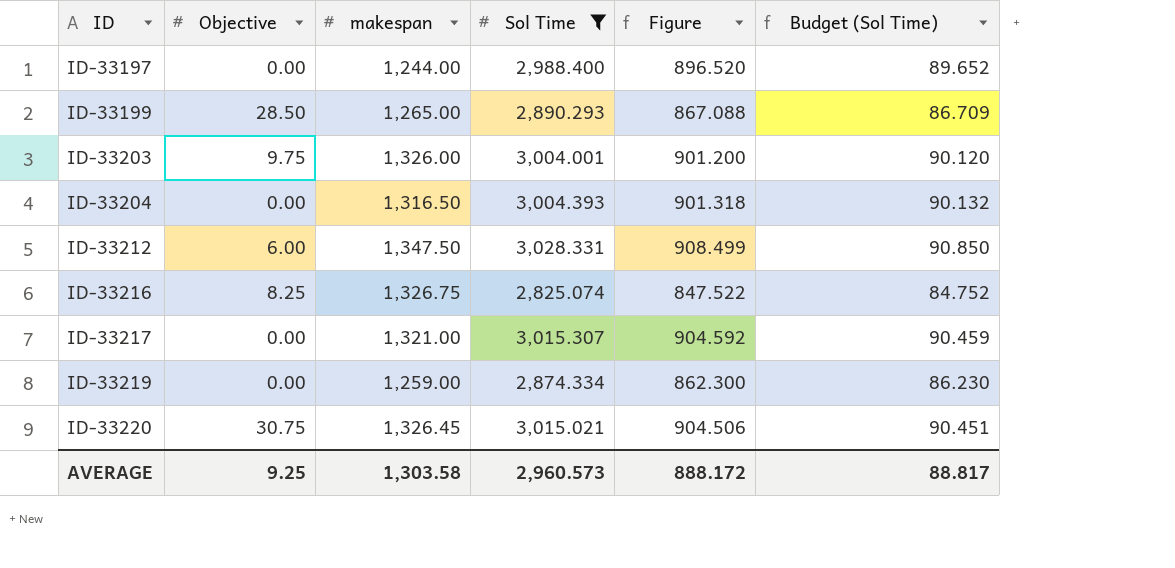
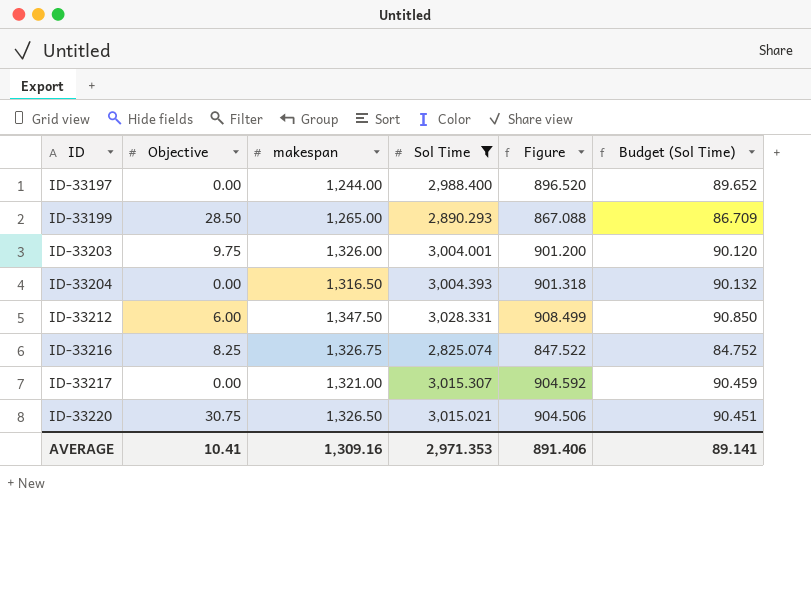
row ID-33219: 0.00 | 1,259.00 | 2,874.334 | 862.300 | 86.230 -> none
ID-33220 | makespan: 1,326.45 -> 1,326.50
AVERAGE | Objective: 9.25 -> 10.41
AVERAGE | makespan: 1,303.58 -> 1,309.16
AVERAGE | Sol Time: 2,960.573 -> 2,971.353
AVERAGE | Figure: 888.172 -> 891.406
AVERAGE | Budget (Sol Time): 88.817 -> 89.141

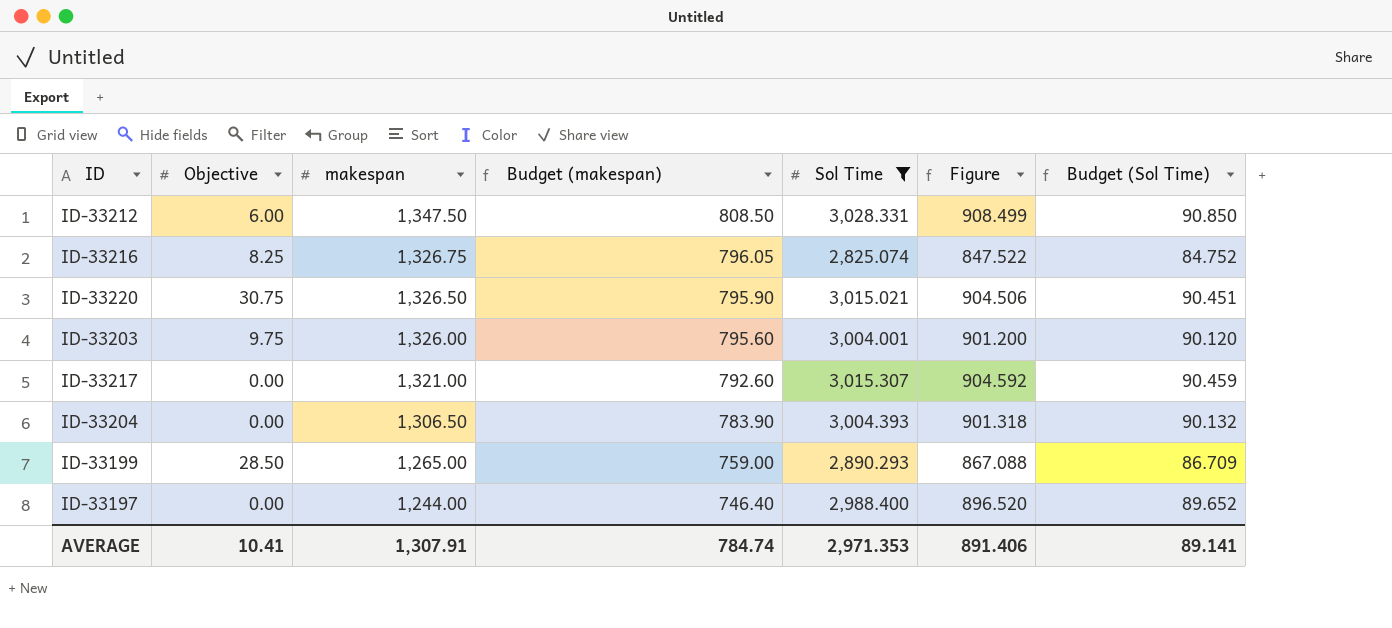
row order: ID ascending -> makespan descending
column Budget (makespan) | formula: none -> [makespan] * 0.6
ID-33204 | makespan: 1,316.50 -> 1,306.50
AVERAGE | makespan: 1,309.16 -> 1,307.91

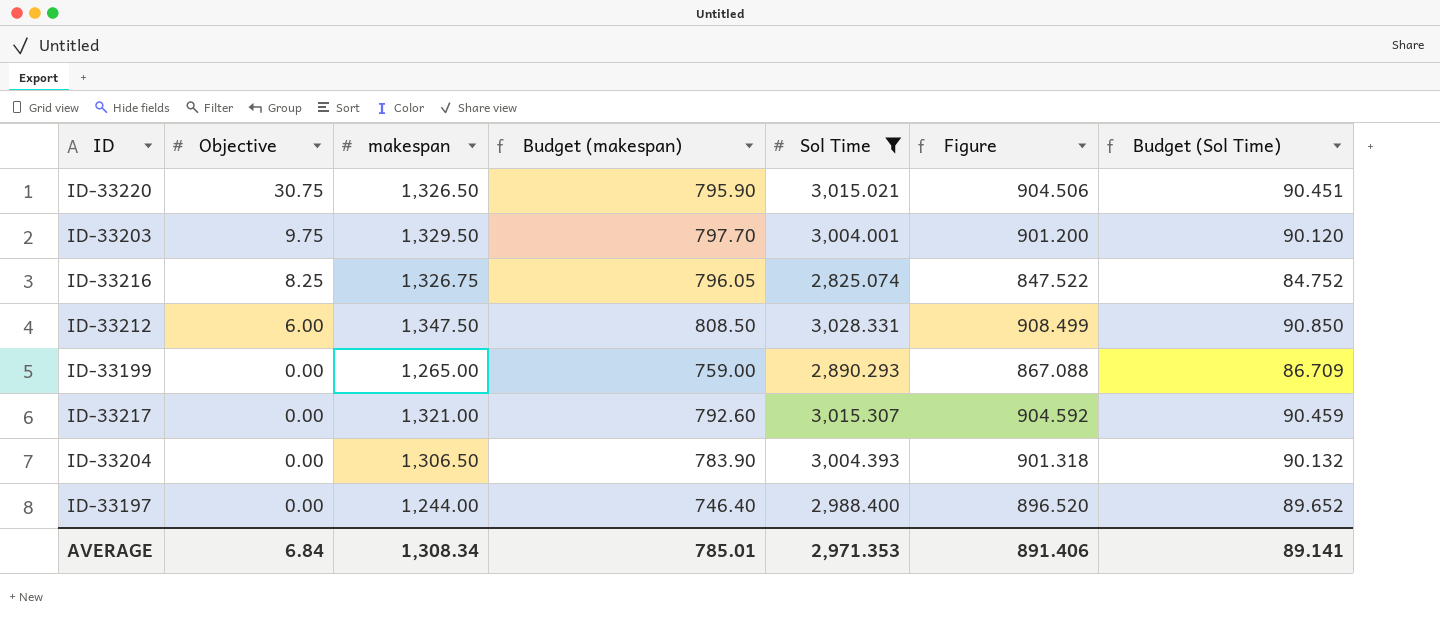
row order: makespan descending -> Objective descending
ID-33203 | makespan: 1,326.00 -> 1,329.50
ID-33203 | Budget (makespan): 795.60 -> 797.70
ID-33199 | Objective: 28.50 -> 0.00
AVERAGE | Objective: 10.41 -> 6.84
AVERAGE | makespan: 1,307.91 -> 1,308.34
AVERAGE | Budget (makespan): 784.74 -> 785.01

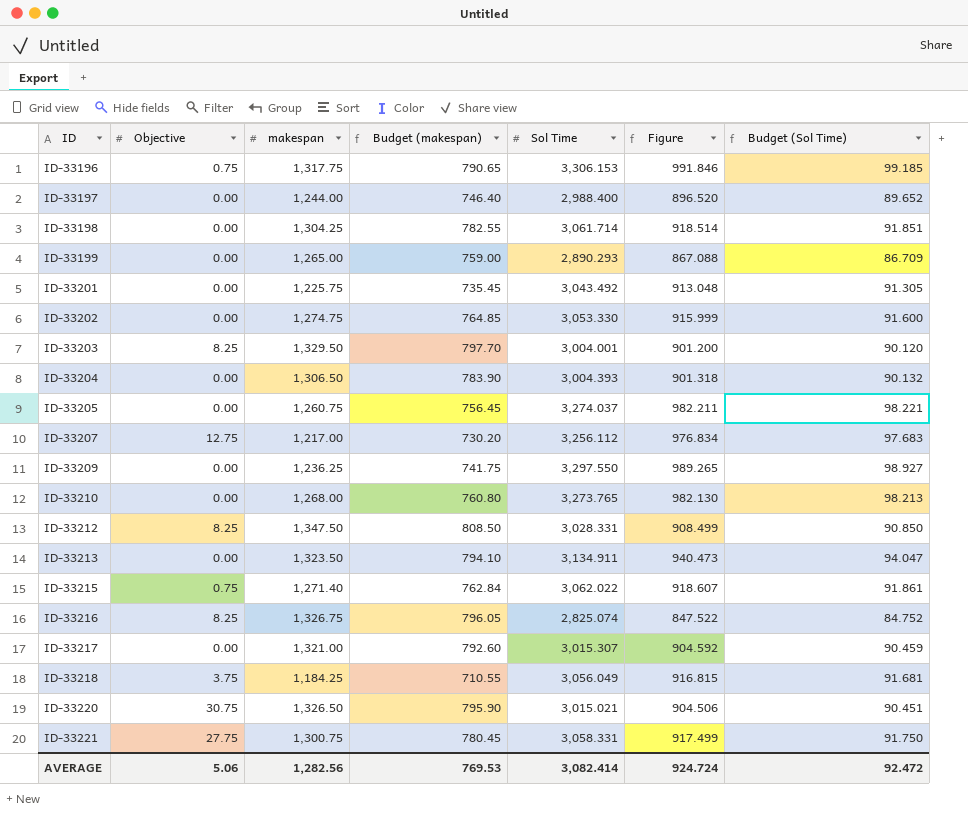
filter: Sol Time <= 3,028.331 -> none
row order: Objective descending -> ID ascending
ID-33203 | Objective: 9.75 -> 8.25
ID-33212 | Objective: 6.00 -> 8.25
AVERAGE | Objective: 6.84 -> 5.06
AVERAGE | makespan: 1,308.34 -> 1,282.56
AVERAGE | Budget (makespan): 785.01 -> 769.53
AVERAGE | Sol Time: 2,971.353 -> 3,082.414
AVERAGE | Figure: 891.406 -> 924.724
AVERAGE | Budget (Sol Time): 89.141 -> 92.472

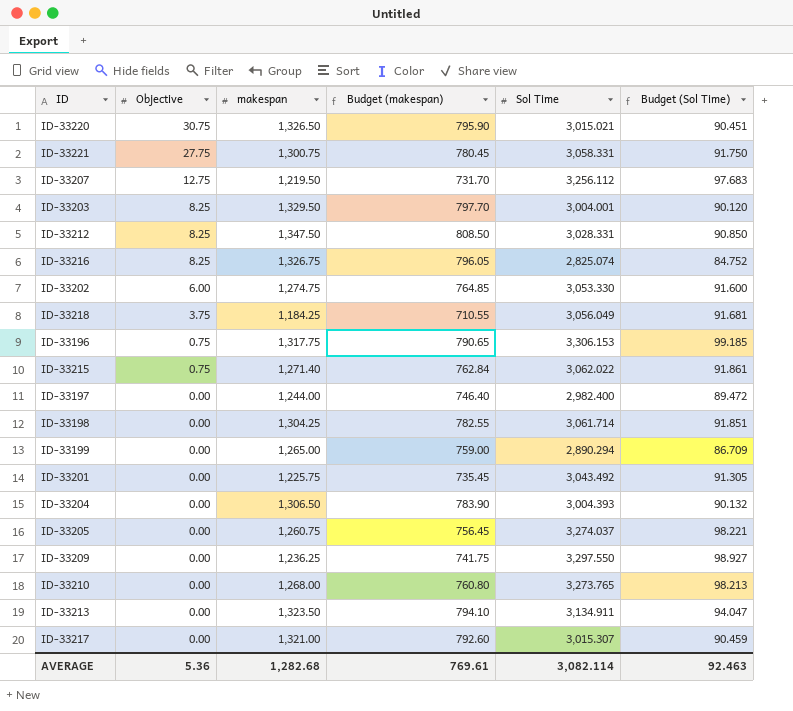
row order: ID ascending -> Objective descending
column Figure | formula: [Sol Time] * 0.3 -> none
ID-33207 | makespan: 1,217.00 -> 1,219.50
ID-33207 | Budget (makespan): 730.20 -> 731.70
ID-33202 | Objective: 0.00 -> 6.00
ID-33197 | Sol Time: 2,988.400 -> 2,982.400
ID-33197 | Budget (Sol Time): 89.652 -> 89.472
ID-33199 | Sol Time: 2,890.293 -> 2,890.294
AVERAGE | Objective: 5.06 -> 5.36
AVERAGE | makespan: 1,282.56 -> 1,282.68
AVERAGE | Budget (makespan): 769.53 -> 769.61
AVERAGE | Sol Time: 3,082.414 -> 3,082.114
AVERAGE | Budget (Sol Time): 92.472 -> 92.463

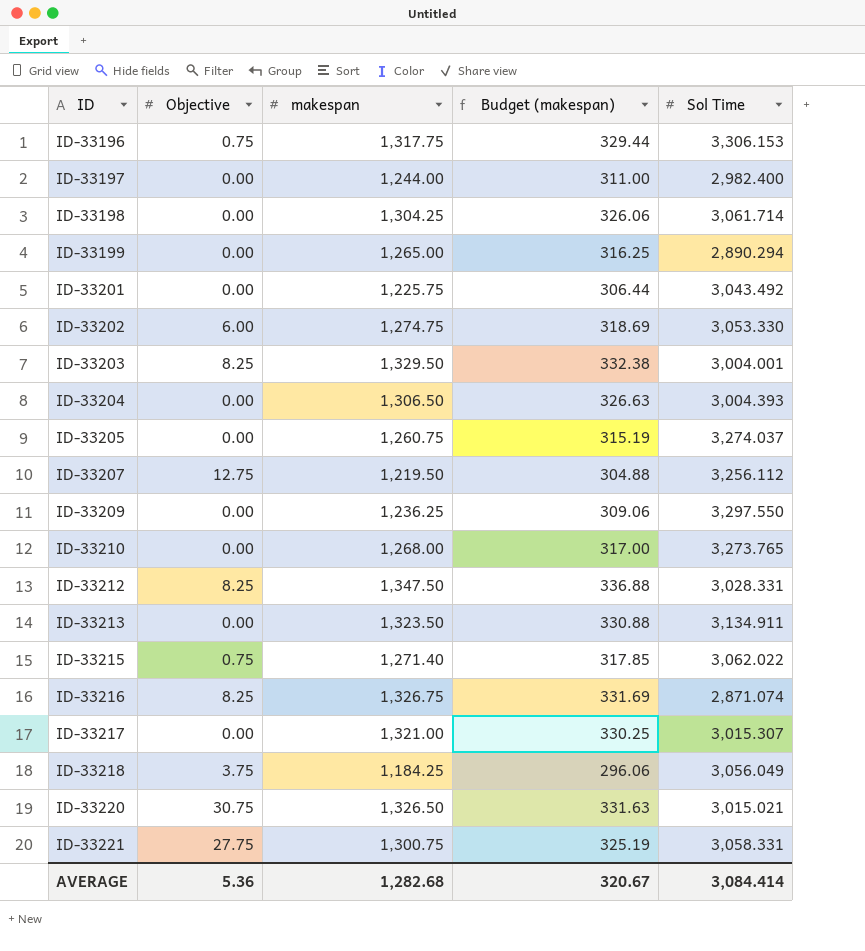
row order: Objective descending -> ID ascending
column Budget (Sol Time) | formula: [Sol Time] * 0.03 -> none
column Budget (makespan) | formula: [makespan] * 0.6 -> [makespan] * 0.25
ID-33216 | Sol Time: 2,825.074 -> 2,871.074
AVERAGE | Budget (makespan): 769.61 -> 320.67
AVERAGE | Sol Time: 3,082.114 -> 3,084.414

